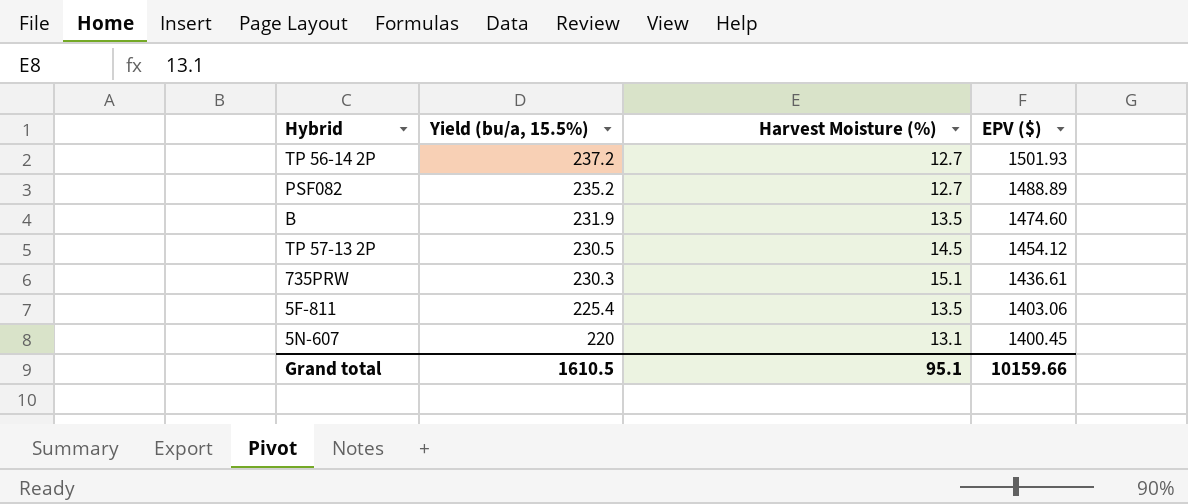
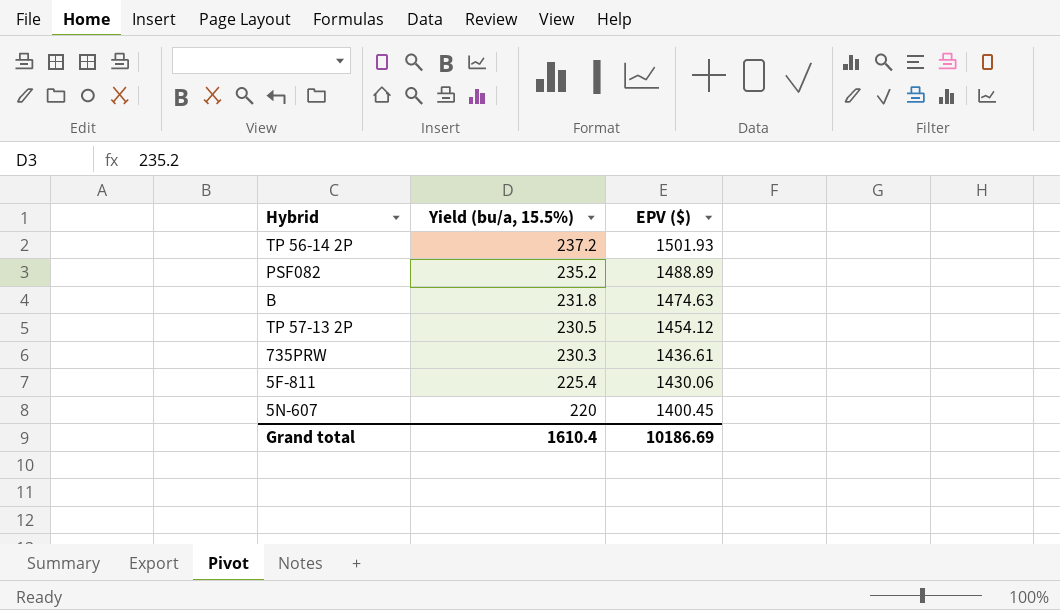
column Harvest Moisture (%) | position: 3 -> none
B | Yield (bu/a, 15.5%): 231.9 -> 231.8
B | EPV ($): 1474.60 -> 1474.63
5F-811 | EPV ($): 1403.06 -> 1430.06
Grand total | Yield (bu/a, 15.5%): 1610.5 -> 1610.4
Grand total | EPV ($): 10159.66 -> 10186.69

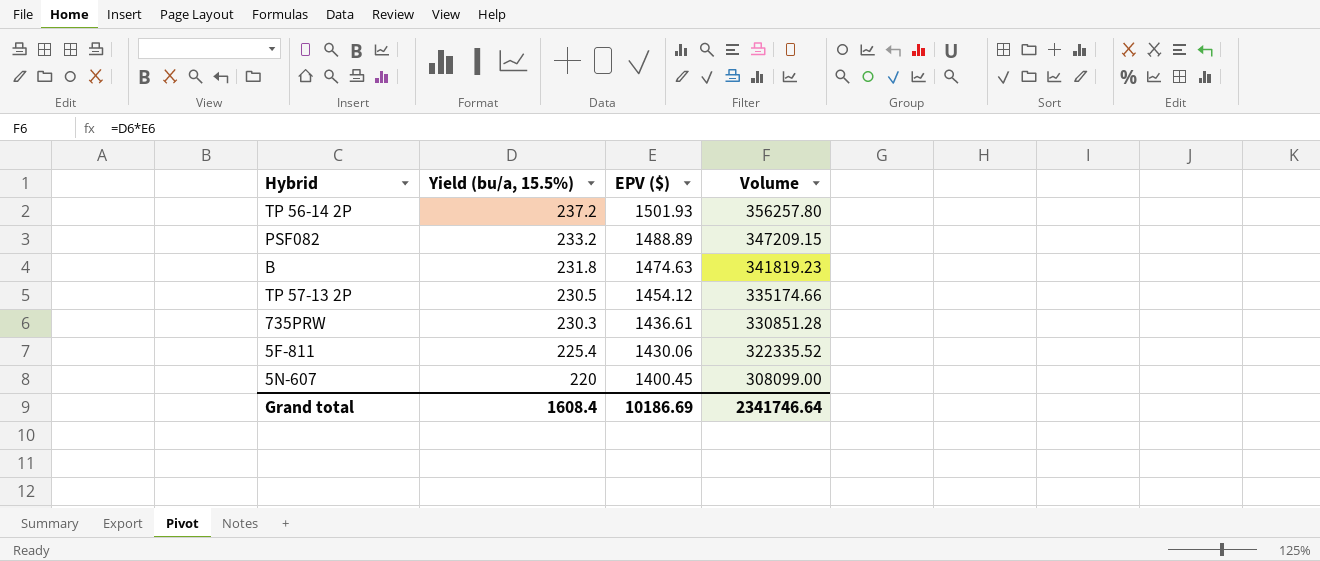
column Volume | formula: none -> [Yield (bu/a, 15.5%)] * [EPV ($)]
PSF082 | Yield (bu/a, 15.5%): 235.2 -> 233.2
Grand total | Yield (bu/a, 15.5%): 1610.4 -> 1608.4

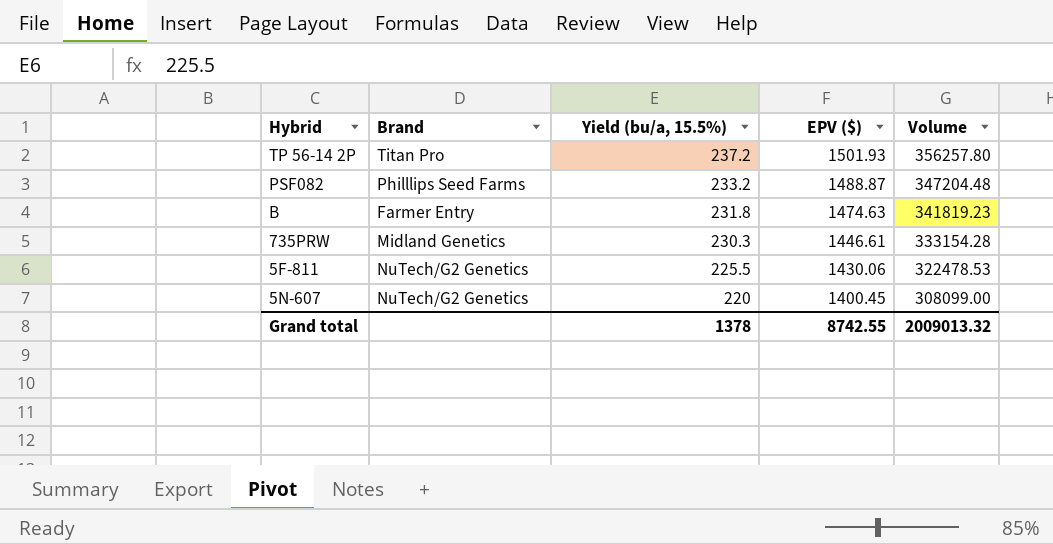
column Brand | position: none -> 2
row TP 57-13 2P: 230.5 | 1454.12 | 335174.66 -> none
PSF082 | EPV ($): 1488.89 -> 1488.87
PSF082 | Volume: 347209.15 -> 347204.48
735PRW | EPV ($): 1436.61 -> 1446.61
735PRW | Volume: 330851.28 -> 333154.28
5F-811 | Yield (bu/a, 15.5%): 225.4 -> 225.5
5F-811 | Volume: 322335.52 -> 322478.53
Grand total | Yield (bu/a, 15.5%): 1608.4 -> 1378
Grand total | EPV ($): 10186.69 -> 8742.55
Grand total | Volume: 2341746.64 -> 2009013.32

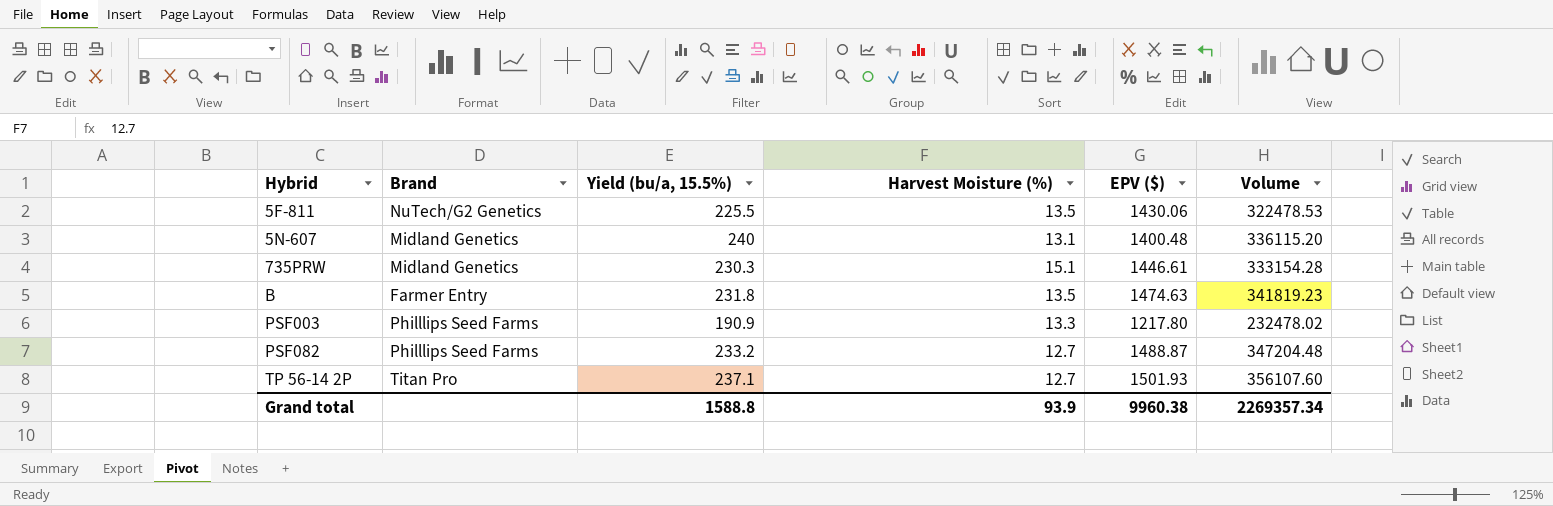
row order: Yield (bu/a, 15.5%) descending -> Hybrid ascending
column Harvest Moisture (%) | position: none -> 4
5N-607 | Brand: NuTech/G2 Genetics -> Midland Genetics
5N-607 | Yield (bu/a, 15.5%): 220 -> 240
5N-607 | EPV ($): 1400.45 -> 1400.48
5N-607 | Volume: 308099.00 -> 336115.20
row PSF003: none -> Philllips Seed Farms | 190.9 | 13.3 | 1217.80 | 232478.02
TP 56-14 2P | Yield (bu/a, 15.5%): 237.2 -> 237.1
TP 56-14 2P | Volume: 356257.80 -> 356107.60
Grand total | Yield (bu/a, 15.5%): 1378 -> 1588.8
Grand total | EPV ($): 8742.55 -> 9960.38
Grand total | Volume: 2009013.32 -> 2269357.34

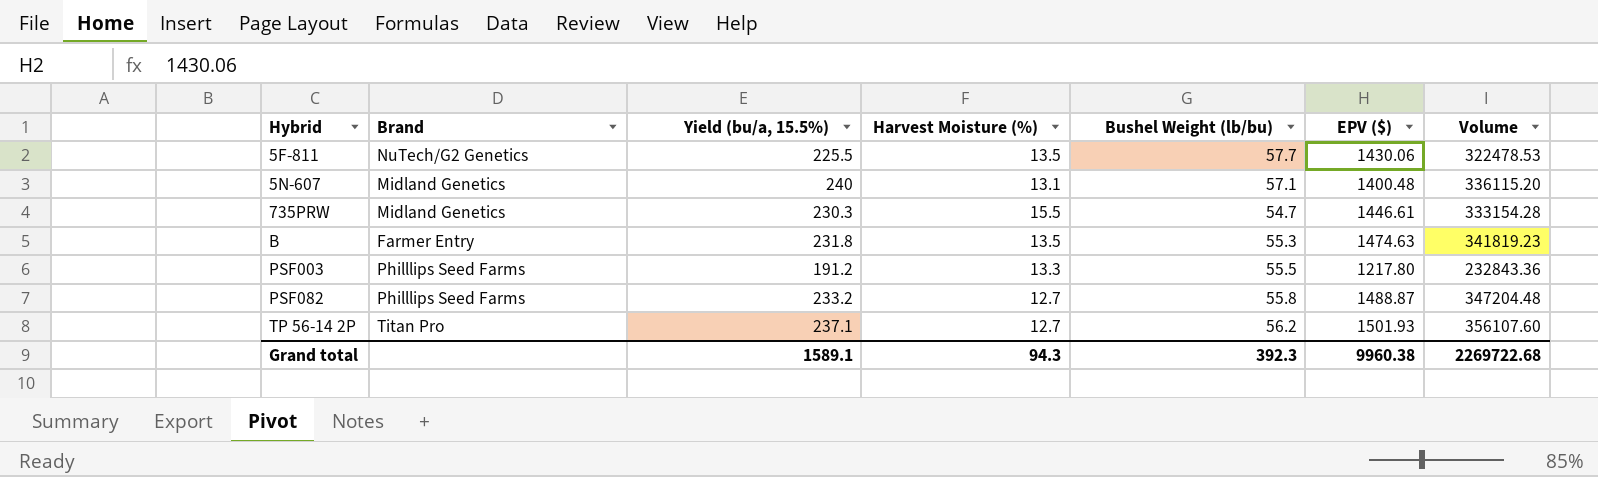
column Bushel Weight (lb/bu) | position: none -> 5
735PRW | Harvest Moisture (%): 15.1 -> 15.5
PSF003 | Yield (bu/a, 15.5%): 190.9 -> 191.2
PSF003 | Volume: 232478.02 -> 232843.36
Grand total | Yield (bu/a, 15.5%): 1588.8 -> 1589.1
Grand total | Harvest Moisture (%): 93.9 -> 94.3
Grand total | Volume: 2269357.34 -> 2269722.68

